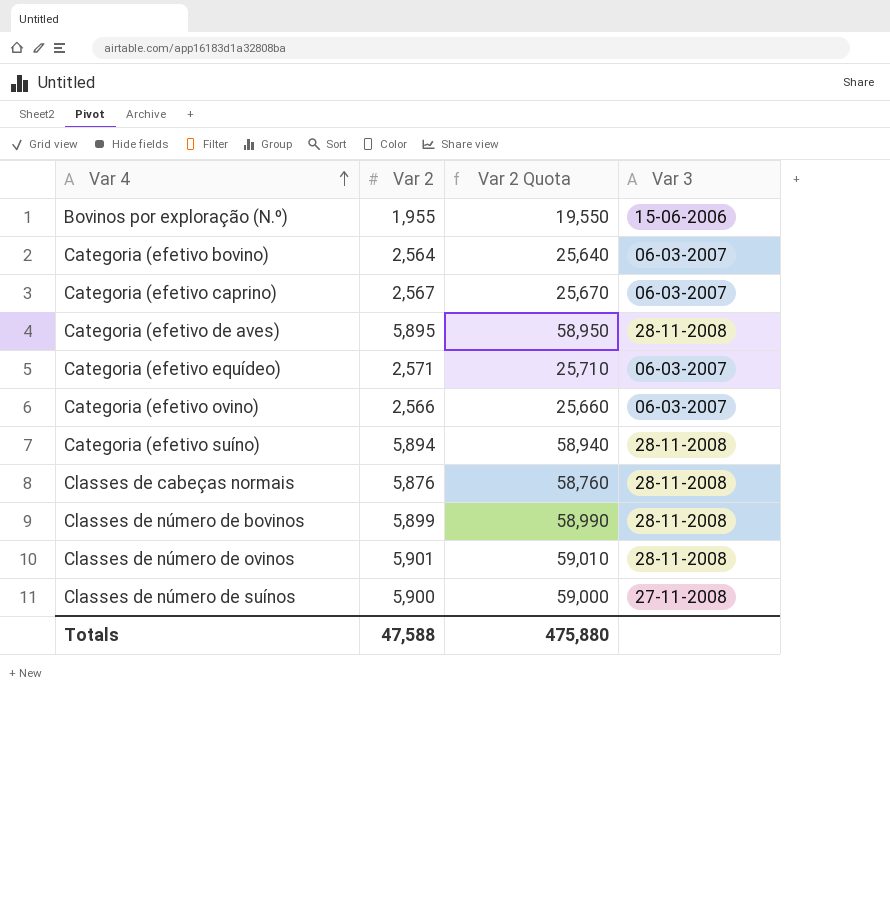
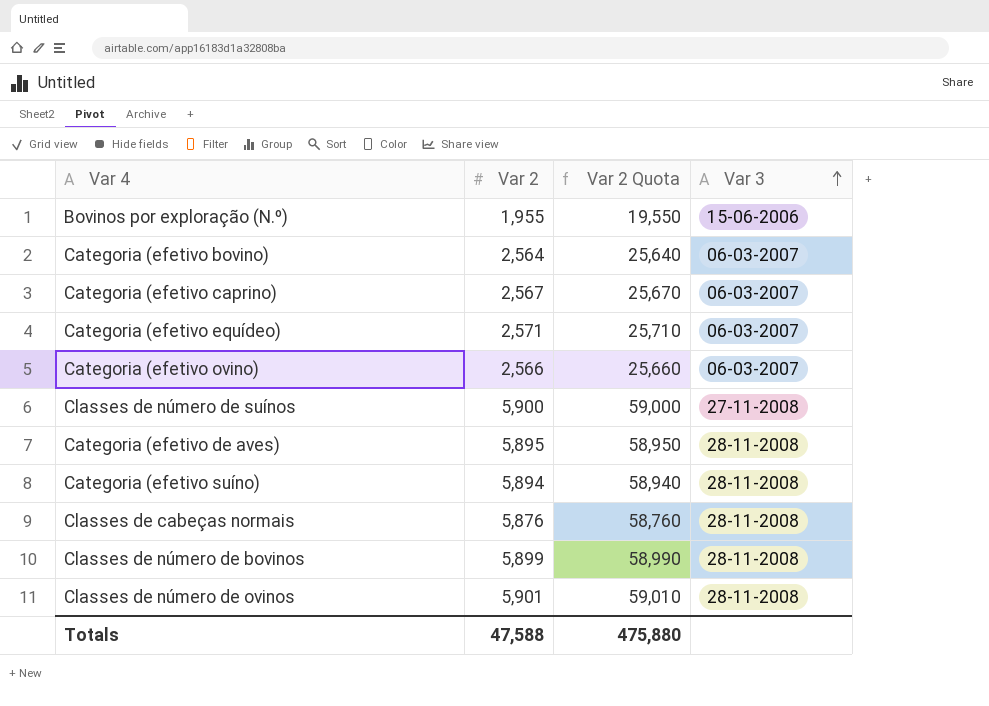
row order: Var 4 ascending -> Var 3 ascending

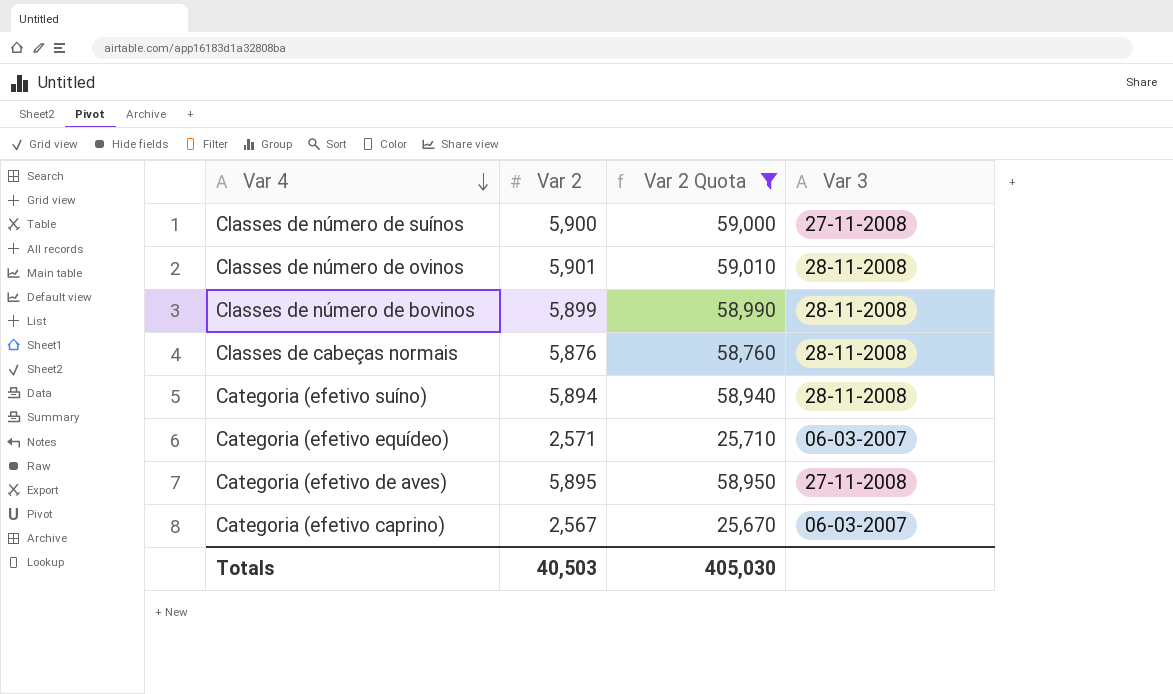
filter: none -> Var 2 Quota >= 25,670
row order: Var 3 ascending -> Var 4 descending
Categoria (efetivo de aves) | Var 3: 28-11-2008 -> 27-11-2008
Totals | Var 2: 47,588 -> 40,503
Totals | Var 2 Quota: 475,880 -> 405,030

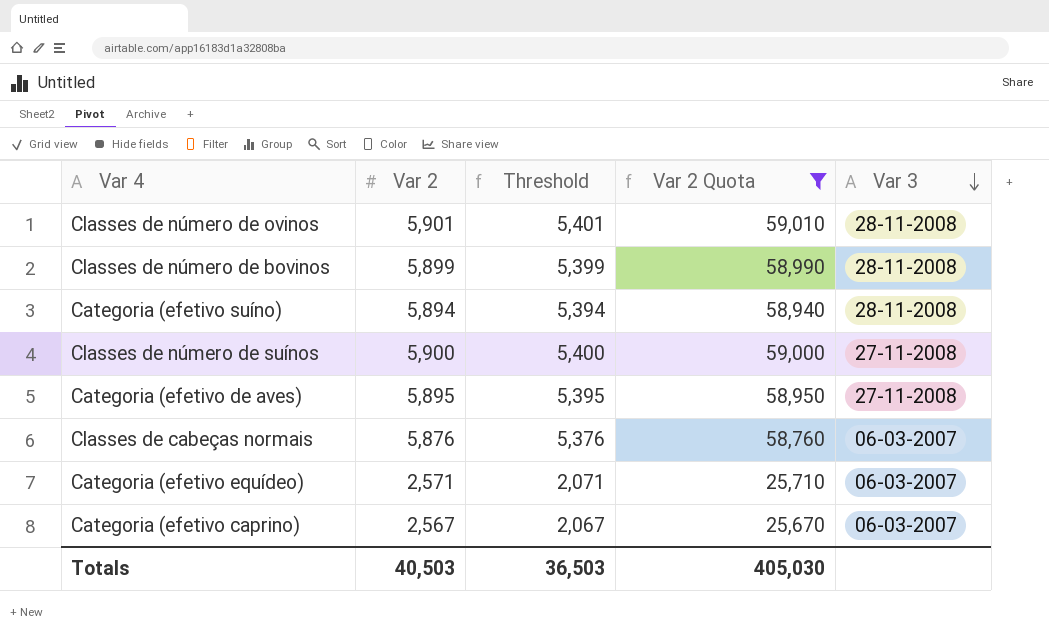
row order: Var 4 descending -> Var 3 descending
column Threshold | formula: none -> [Var 2] - 500
Classes de cabeças normais | Var 3: 28-11-2008 -> 06-03-2007

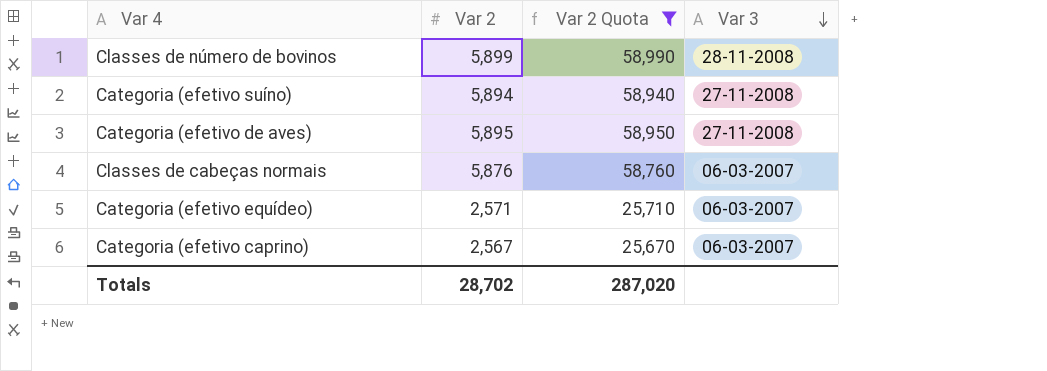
column Threshold | formula: [Var 2] - 500 -> none
row Classes de número de ovinos: 5,901 | 5,401 | 59,010 | 28-11-2008 -> none
row Classes de número de suínos: 5,900 | 5,400 | 59,000 | 27-11-2008 -> none
Categoria (efetivo suíno) | Var 3: 28-11-2008 -> 27-11-2008
Totals | Var 2: 40,503 -> 28,702
Totals | Var 2 Quota: 405,030 -> 287,020

